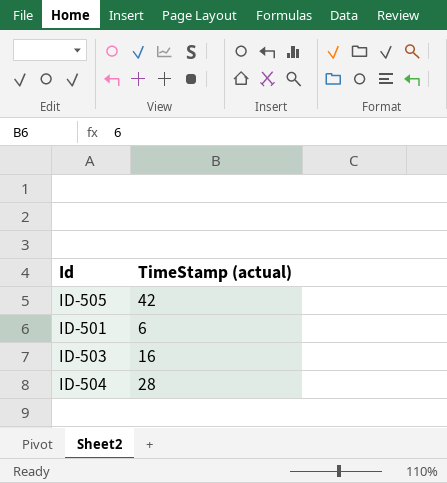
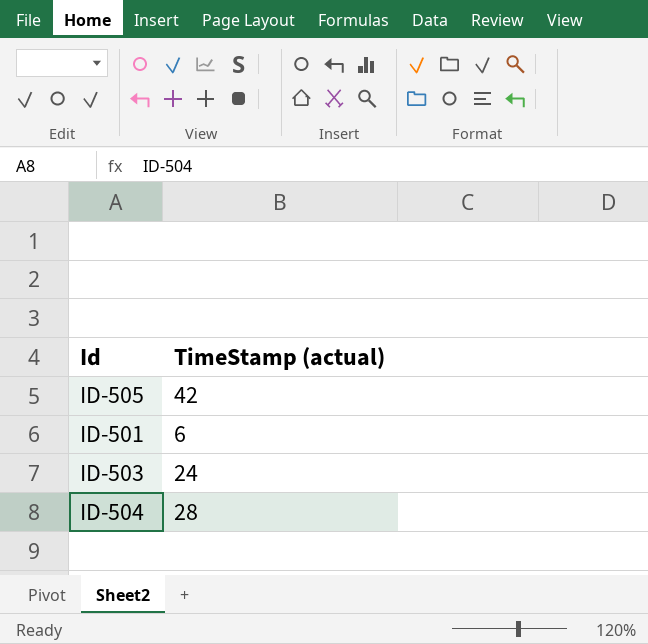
ID-503 | TimeStamp (actual): 16 -> 24

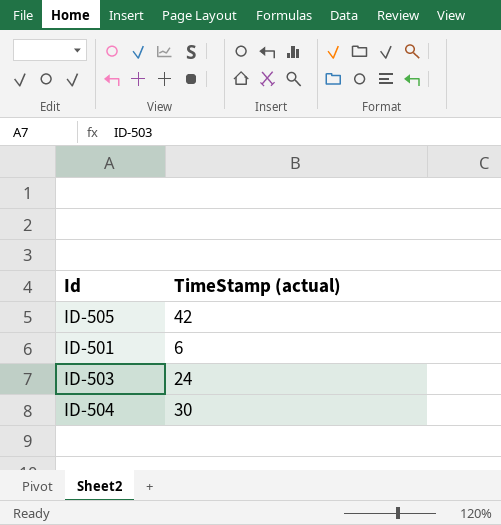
ID-504 | TimeStamp (actual): 28 -> 30

